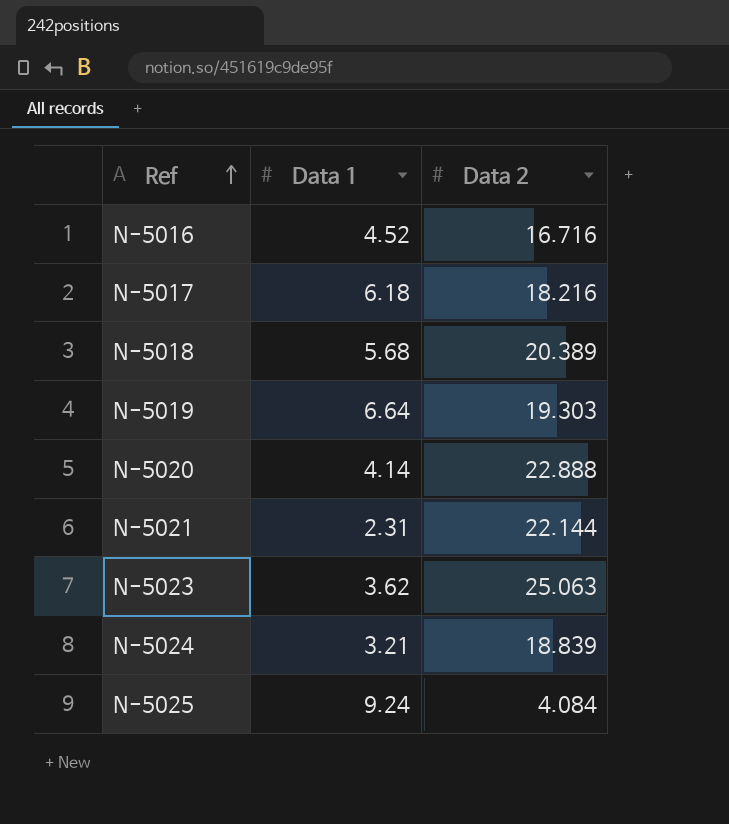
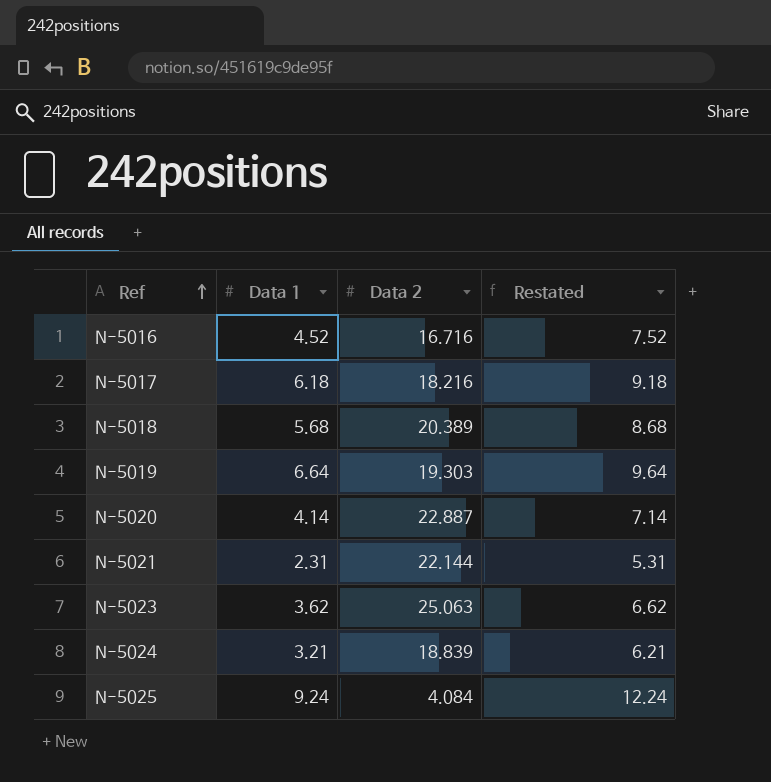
column Restated | formula: none -> [Data 1] + 3
N-5020 | Data 2: 22.888 -> 22.887

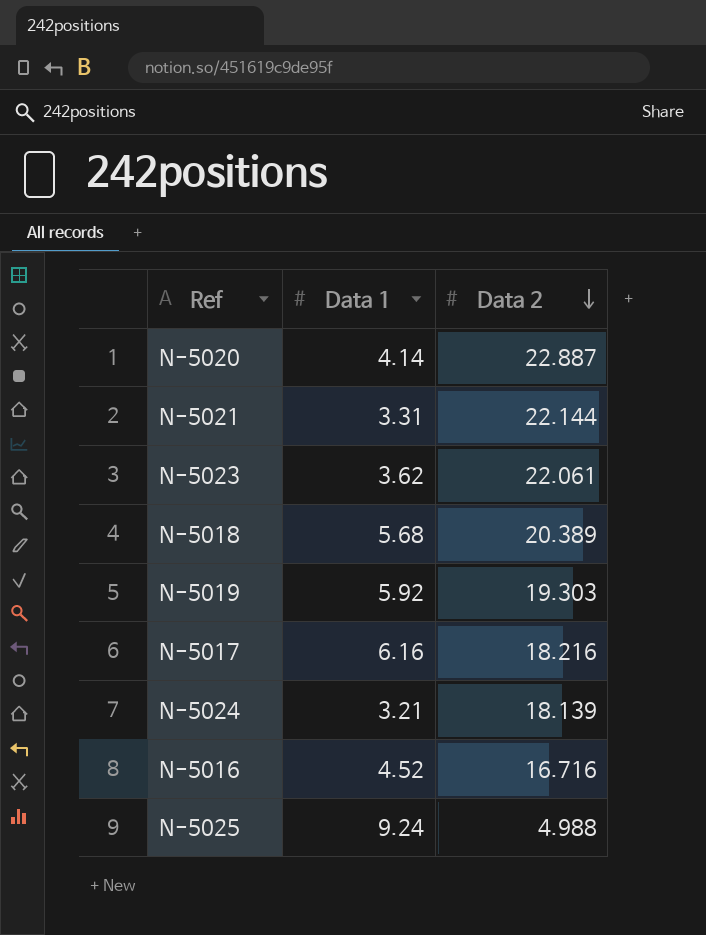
row order: Ref ascending -> Data 2 descending
column Restated | formula: [Data 1] + 3 -> none
N-5021 | Data 1: 2.31 -> 3.31
N-5023 | Data 2: 25.063 -> 22.061
N-5019 | Data 1: 6.64 -> 5.92
N-5017 | Data 1: 6.18 -> 6.16
N-5024 | Data 2: 18.839 -> 18.139
N-5025 | Data 2: 4.084 -> 4.988

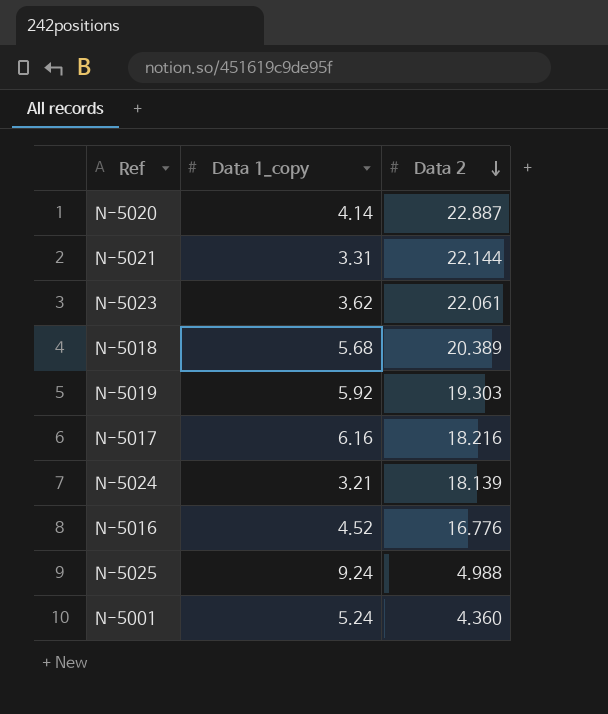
column name: Data 1 -> Data 1_copy
N-5016 | Data 2: 16.716 -> 16.776
row N-5001: none -> 5.24 | 4.360

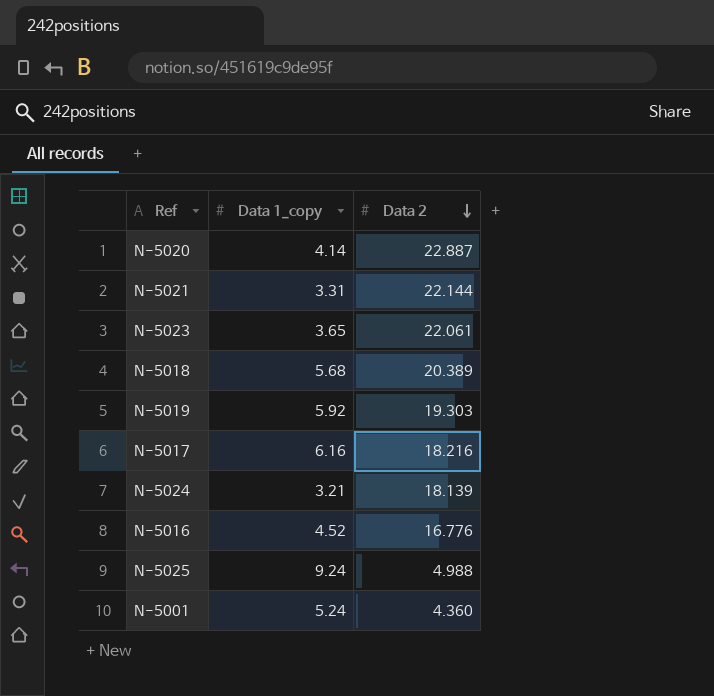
N-5023 | Data 1_copy: 3.62 -> 3.65

